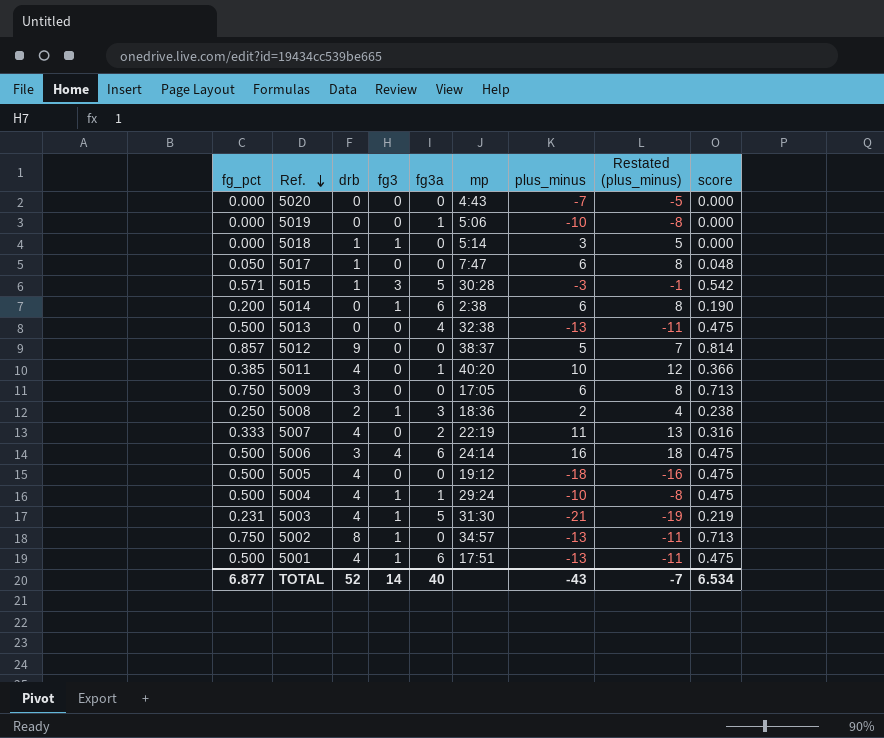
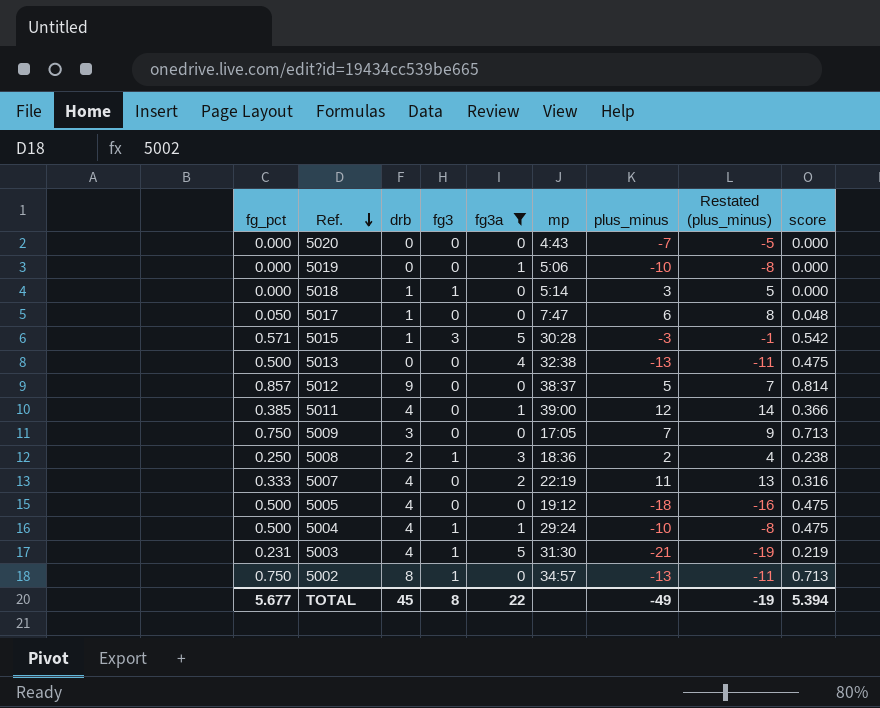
filter: none -> fg3a != 6
5011 | mp: 40:20 -> 39:00
5011 | plus_minus: 10 -> 12
5011 | Restated (plus_minus): 12 -> 14
5009 | plus_minus: 6 -> 7
5009 | Restated (plus_minus): 8 -> 9
TOTAL | fg_pct: 6.877 -> 5.677
TOTAL | drb: 52 -> 45
TOTAL | fg3: 14 -> 8
TOTAL | fg3a: 40 -> 22
TOTAL | plus_minus: -43 -> -49
TOTAL | Restated (plus_minus): -7 -> -19
TOTAL | score: 6.534 -> 5.394

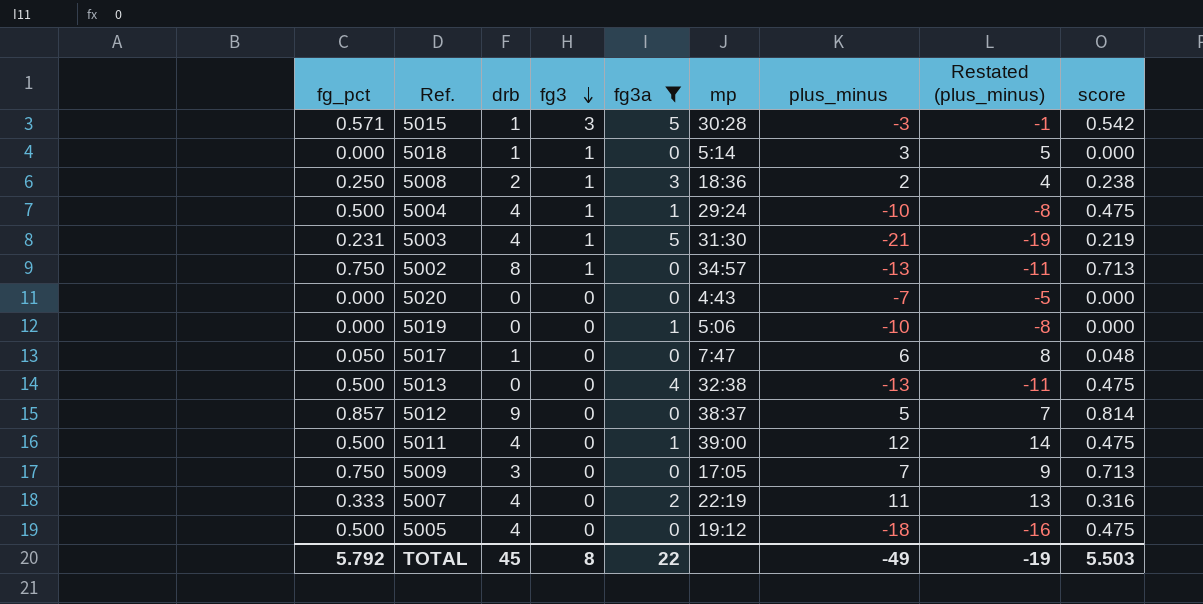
row order: Ref. descending -> fg3 descending
5011 | fg_pct: 0.385 -> 0.500
5011 | score: 0.366 -> 0.475
TOTAL | fg_pct: 5.677 -> 5.792
TOTAL | score: 5.394 -> 5.503

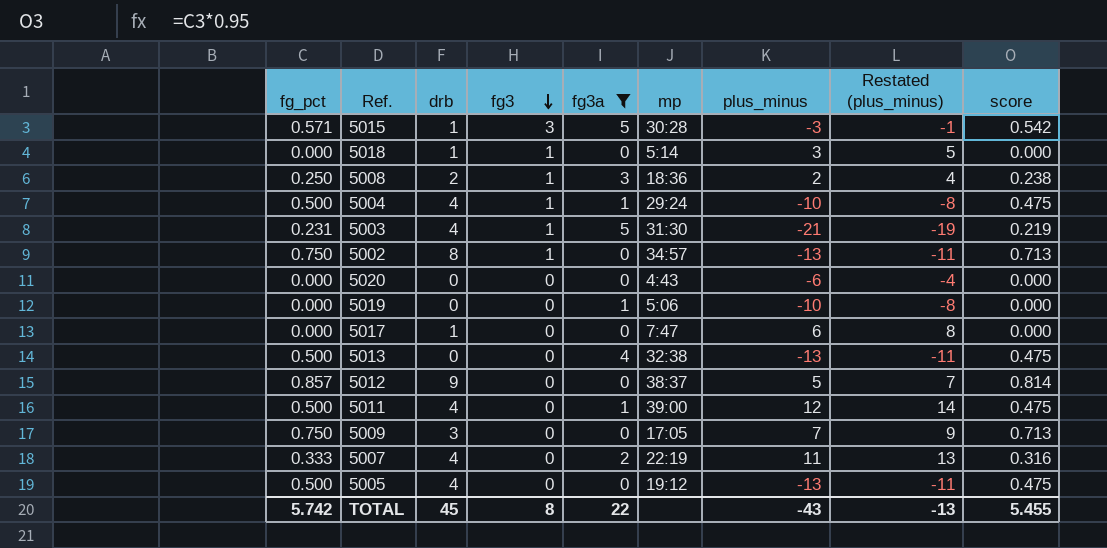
5020 | plus_minus: -7 -> -6
5020 | Restated (plus_minus): -5 -> -4
5017 | fg_pct: 0.050 -> 0.000
5017 | score: 0.048 -> 0.000
5005 | plus_minus: -18 -> -13
5005 | Restated (plus_minus): -16 -> -11
TOTAL | fg_pct: 5.792 -> 5.742
TOTAL | plus_minus: -49 -> -43
TOTAL | Restated (plus_minus): -19 -> -13
TOTAL | score: 5.503 -> 5.455

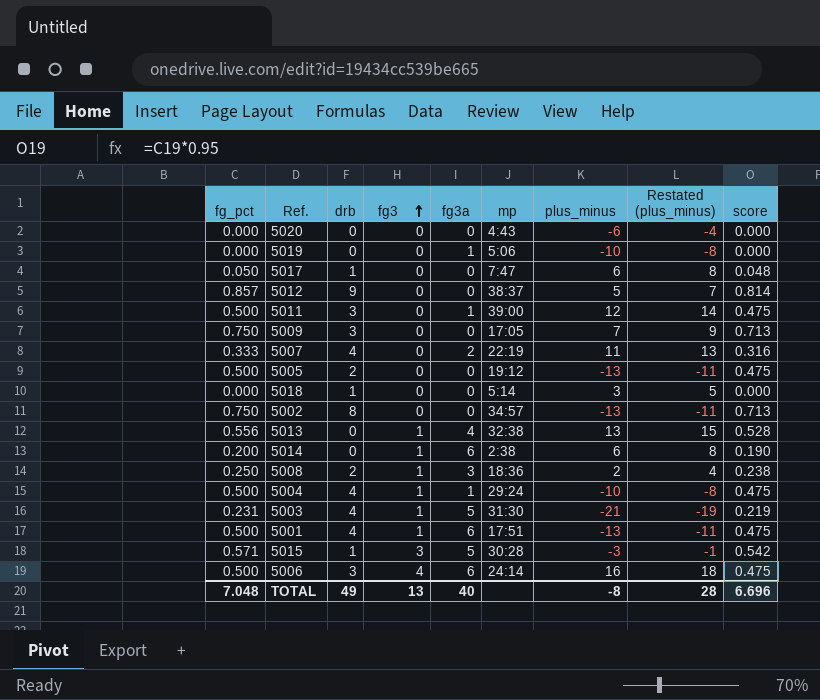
filter: fg3a != 6 -> none
row order: fg3 descending -> fg3 ascending
5017 | fg_pct: 0.000 -> 0.050
5017 | score: 0.000 -> 0.048
5011 | drb: 4 -> 3
5005 | drb: 4 -> 2
5018 | fg3: 1 -> 0
5002 | fg3: 1 -> 0
5013 | fg_pct: 0.500 -> 0.556
5013 | fg3: 0 -> 1
5013 | plus_minus: -13 -> 13
5013 | Restated (plus_minus): -11 -> 15
5013 | score: 0.475 -> 0.528
TOTAL | fg_pct: 5.742 -> 7.048
TOTAL | drb: 45 -> 49
TOTAL | fg3: 8 -> 13
TOTAL | fg3a: 22 -> 40
TOTAL | plus_minus: -43 -> -8
TOTAL | Restated (plus_minus): -13 -> 28
TOTAL | score: 5.455 -> 6.696

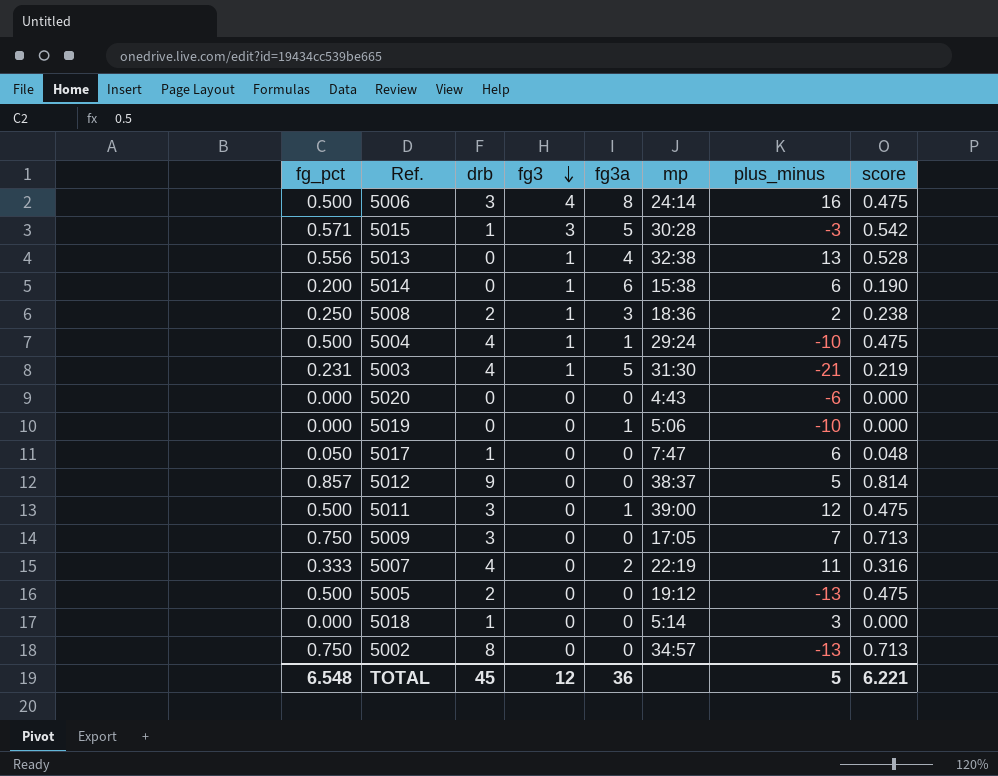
row order: fg3 ascending -> fg3 descending
column Restated (plus_minus) | formula: [plus_minus] + 2 -> none
row 5001: 0.500 | 4 | 1 | 6 | 17:51 | -13 | -11 | 0.475 -> none
5006 | fg3a: 6 -> 8
5014 | mp: 2:38 -> 15:38
TOTAL | fg_pct: 7.048 -> 6.548
TOTAL | drb: 49 -> 45
TOTAL | fg3: 13 -> 12
TOTAL | fg3a: 40 -> 36
TOTAL | plus_minus: -8 -> 5
TOTAL | score: 6.696 -> 6.221

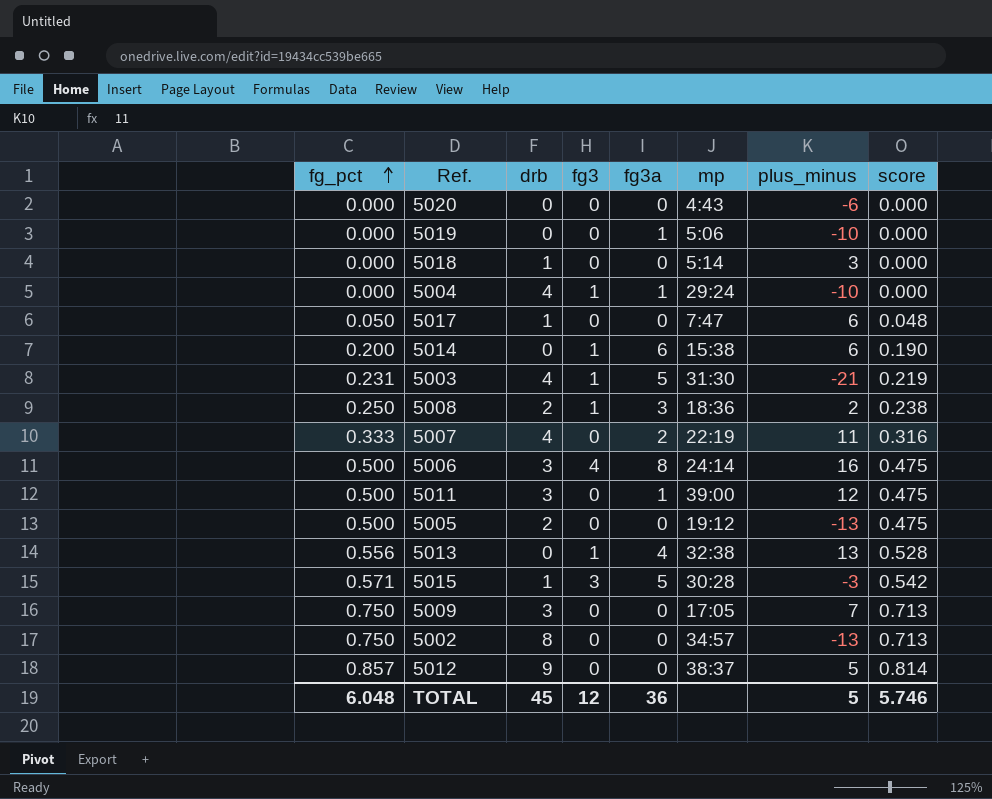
row order: fg3 descending -> fg_pct ascending
5004 | fg_pct: 0.500 -> 0.000
5004 | score: 0.475 -> 0.000
TOTAL | fg_pct: 6.548 -> 6.048
TOTAL | score: 6.221 -> 5.746

